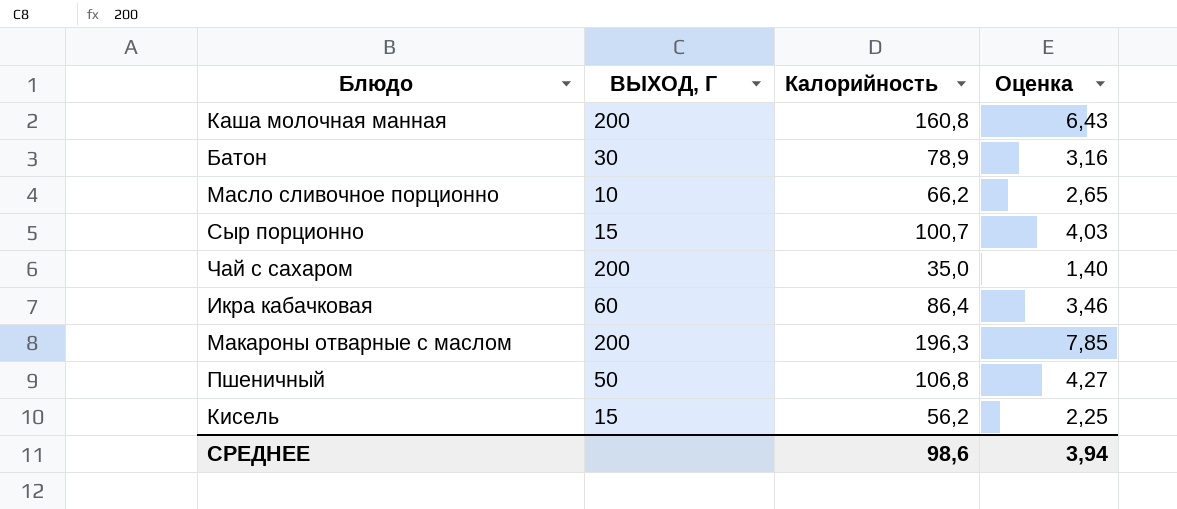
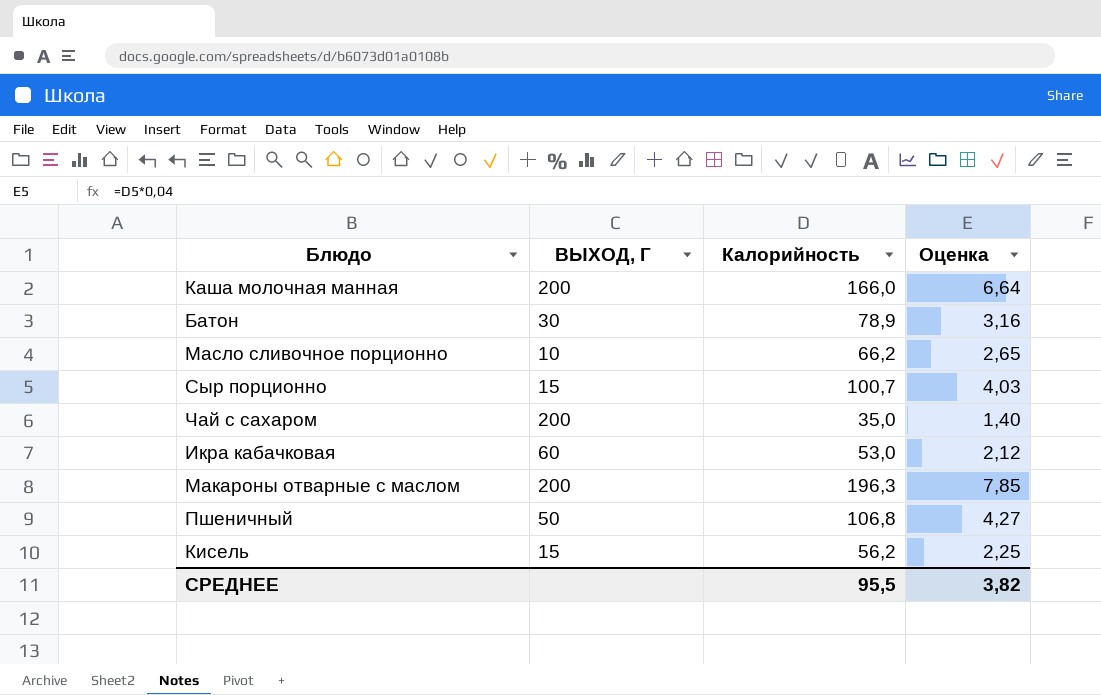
Каша молочная манная | Калорийность: 160,8 -> 166,0
Каша молочная манная | Оценка: 6,43 -> 6,64
Икра кабачковая | Калорийность: 86,4 -> 53,0
Икра кабачковая | Оценка: 3,46 -> 2,12
СРЕДНЕЕ | Калорийность: 98,6 -> 95,5
СРЕДНЕЕ | Оценка: 3,94 -> 3,82

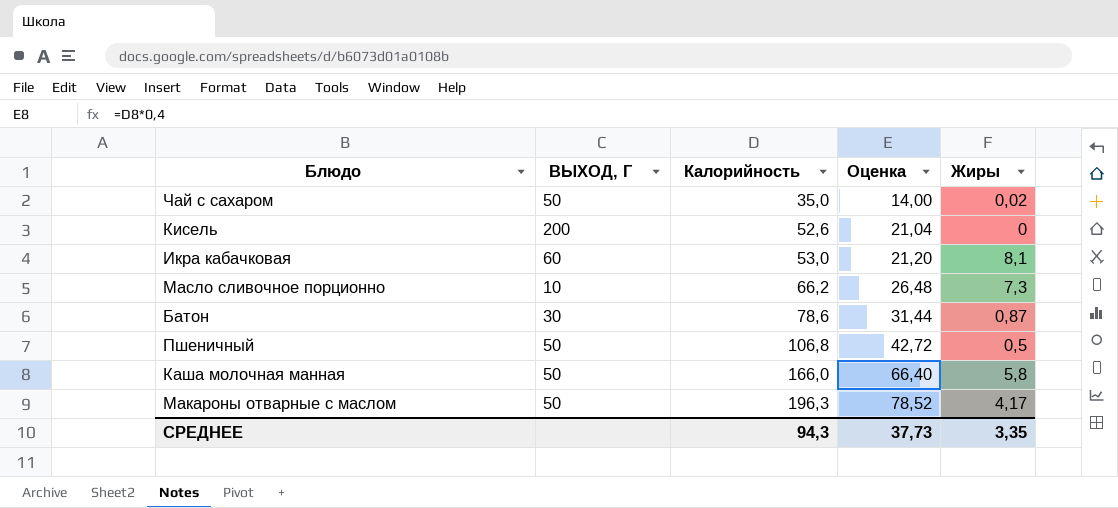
row order: none -> Калорийность ascending
column Оценка | formula: [Калорийность] * 0,04 -> [Калорийность] * 0,4
column Жиры | position: none -> 5
row Сыр порционно: 15 | 100,7 | 4,03 -> none
Чай с сахаром | ВЫХОД, Г: 200 -> 50
Кисель | ВЫХОД, Г: 15 -> 200
Кисель | Калорийность: 56,2 -> 52,6
Батон | Калорийность: 78,9 -> 78,6
Каша молочная манная | ВЫХОД, Г: 200 -> 50
Макароны отварные с маслом | ВЫХОД, Г: 200 -> 50
СРЕДНЕЕ | Калорийность: 95,5 -> 94,3
СРЕДНЕЕ | Оценка: 3,82 -> 37,73

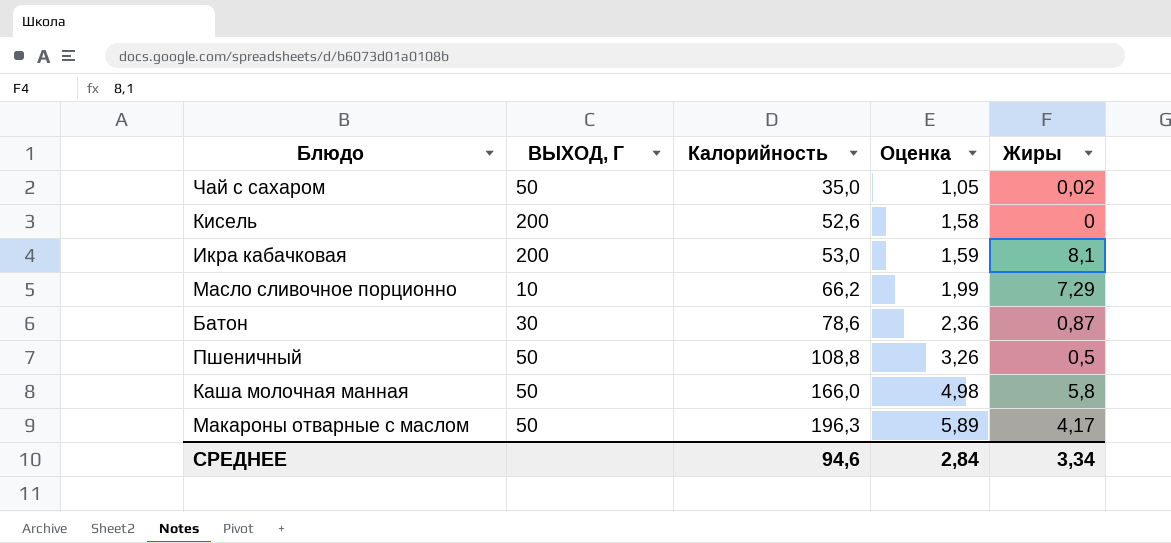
column Оценка | formula: [Калорийность] * 0,4 -> [Калорийность] * 0,03
Икра кабачковая | ВЫХОД, Г: 60 -> 200
Масло сливочное порционно | Жиры: 7,3 -> 7,29
Пшеничный | Калорийность: 106,8 -> 108,8
СРЕДНЕЕ | Калорийность: 94,3 -> 94,6
СРЕДНЕЕ | Оценка: 37,73 -> 2,84
СРЕДНЕЕ | Жиры: 3,35 -> 3,34

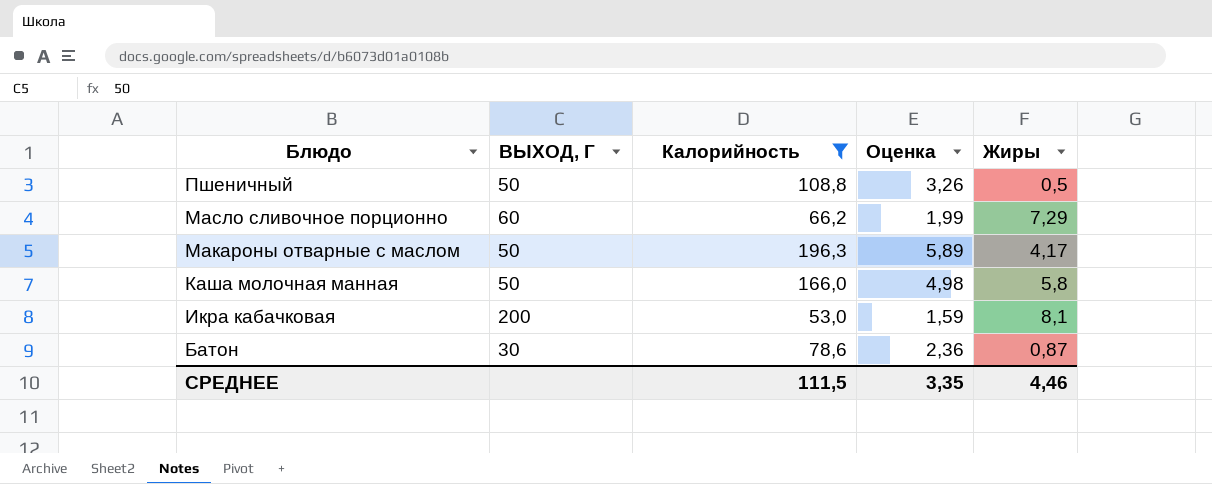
filter: none -> Калорийность >= 53,0
row order: Калорийность ascending -> Блюдо descending
Масло сливочное порционно | ВЫХОД, Г: 10 -> 60
СРЕДНЕЕ | Калорийность: 94,6 -> 111,5
СРЕДНЕЕ | Оценка: 2,84 -> 3,35
СРЕДНЕЕ | Жиры: 3,34 -> 4,46

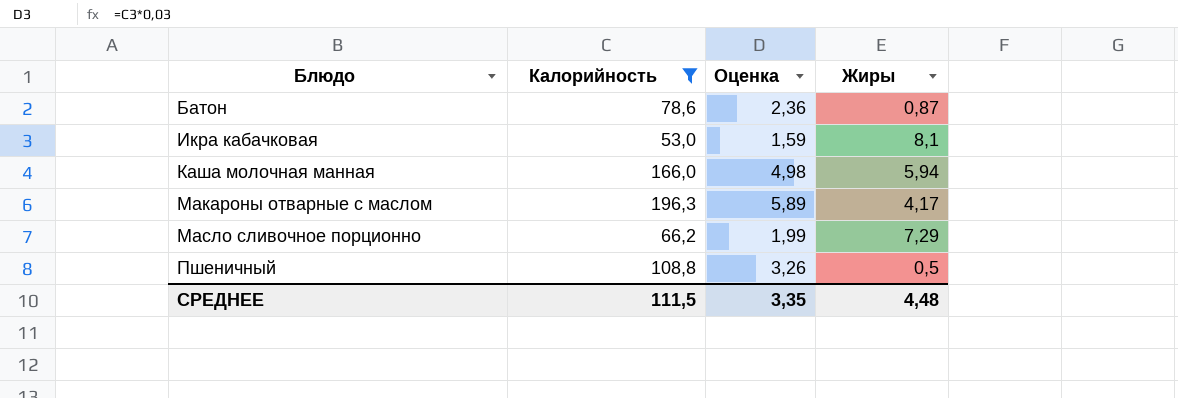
row order: Блюдо descending -> Блюдо ascending
column ВЫХОД, Г | position: 2 -> none
Каша молочная манная | Жиры: 5,8 -> 5,94
СРЕДНЕЕ | Жиры: 4,46 -> 4,48

